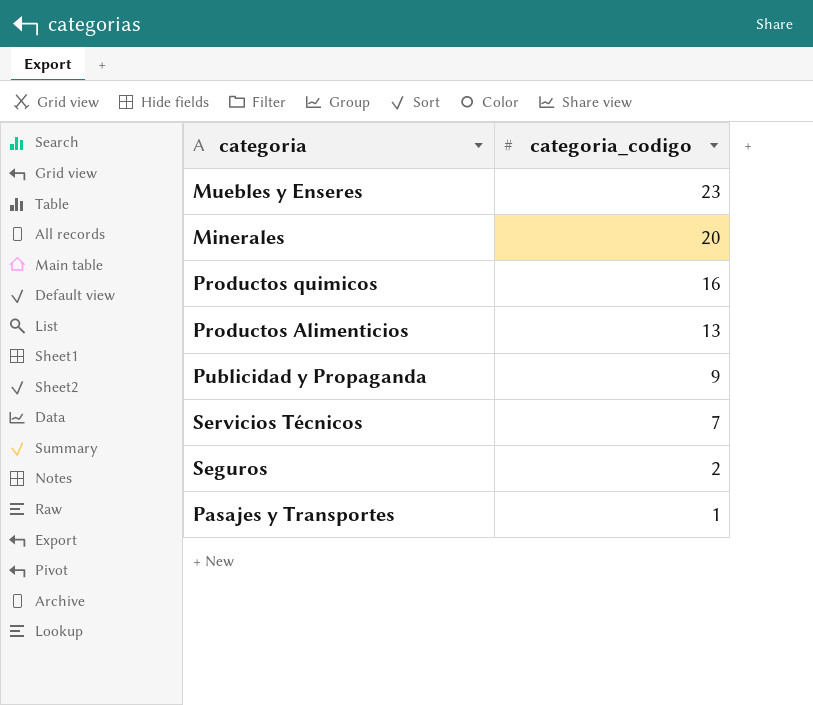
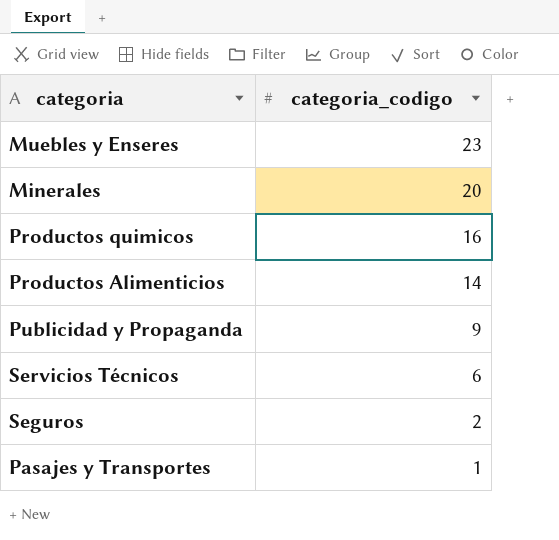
Productos Alimenticios | categoria_codigo: 13 -> 14
Servicios Técnicos | categoria_codigo: 7 -> 6

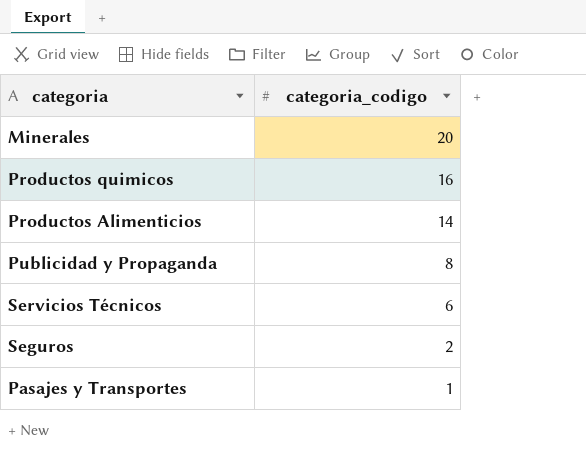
row Muebles y Enseres: 23 -> none
Publicidad y Propaganda | categoria_codigo: 9 -> 8

